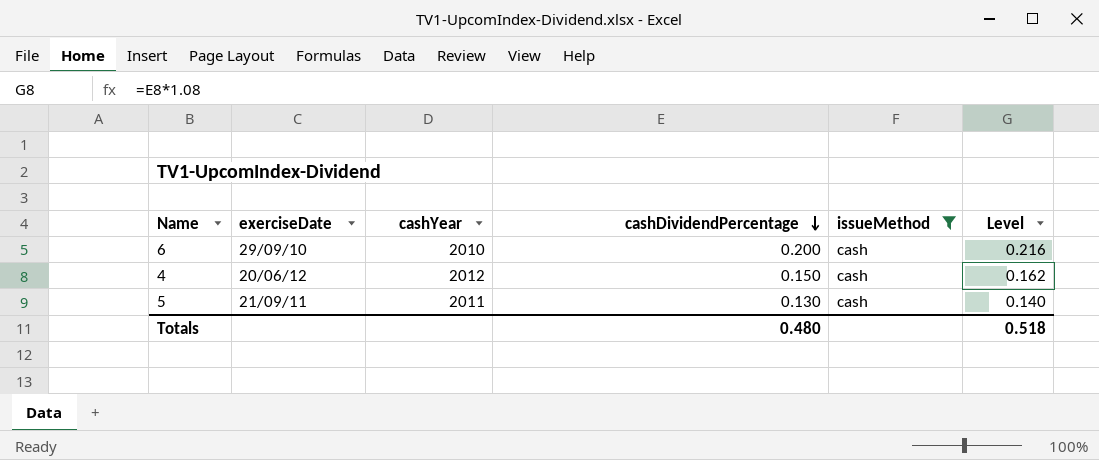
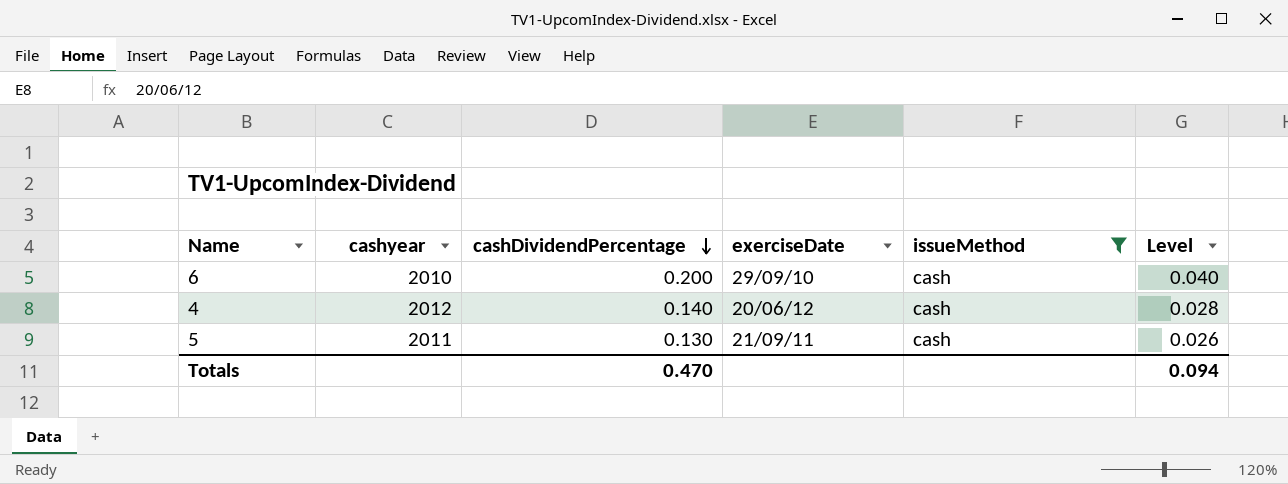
column name: cashYear -> cashyear
column exerciseDate | position: 2 -> 4
column Level | formula: [cashDividendPercentage] * 1.08 -> [cashDividendPercentage] * 0.2
4 | cashDividendPercentage: 0.150 -> 0.140
Totals | cashDividendPercentage: 0.480 -> 0.470
Totals | Level: 0.518 -> 0.094

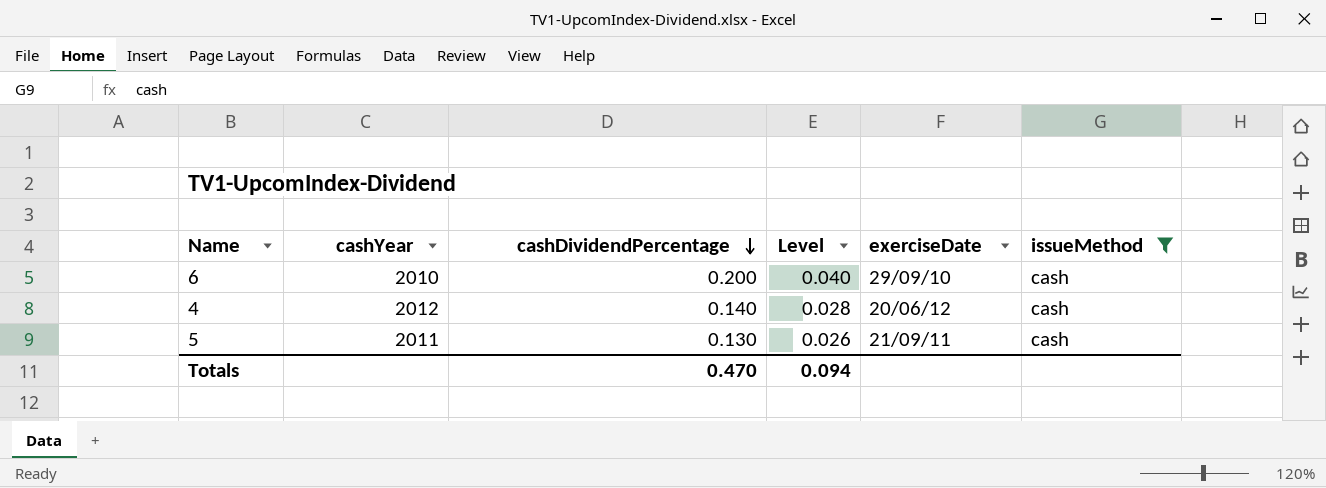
column name: cashyear -> cashYear
column Level | position: 6 -> 4

